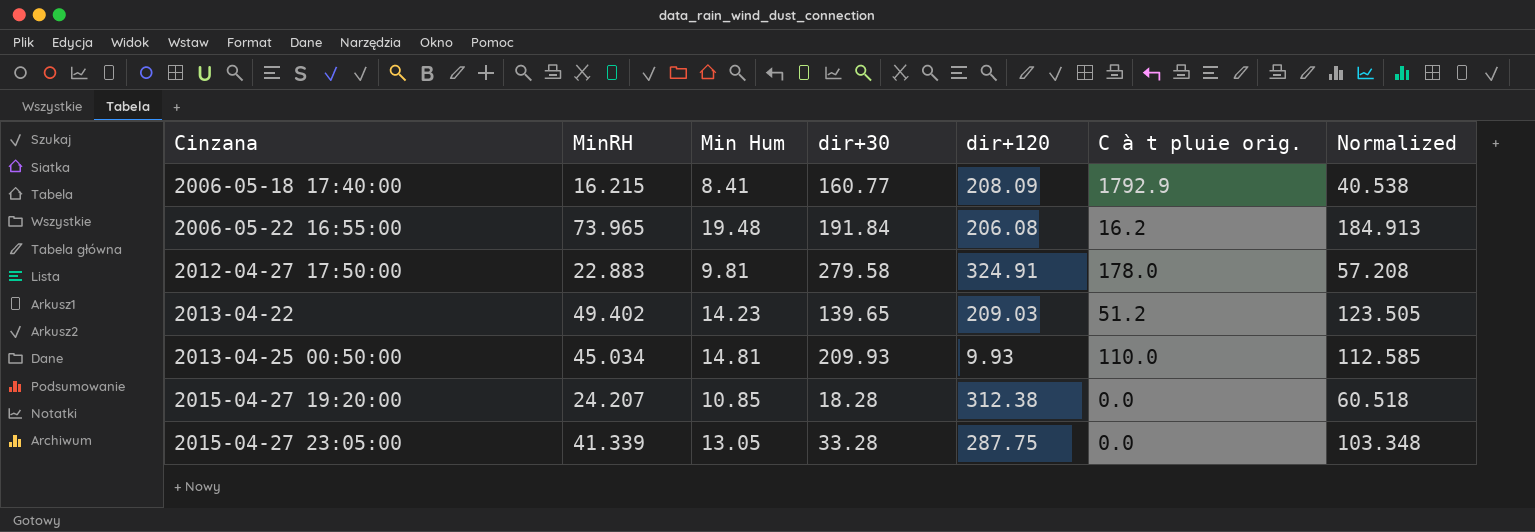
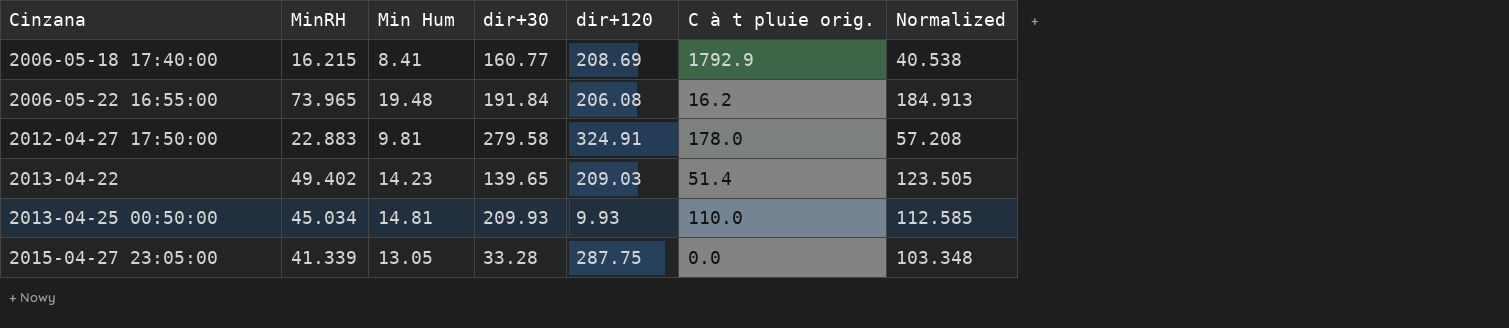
row 2015-04-27 19:20:00: 24.207 | 10.85 | 18.28 | 312.38 | 0.0 | 60.518 -> none
2006-05-18 17:40:00 | dir+120: 208.09 -> 208.69
2013-04-22 | C à t pluie orig.: 51.2 -> 51.4

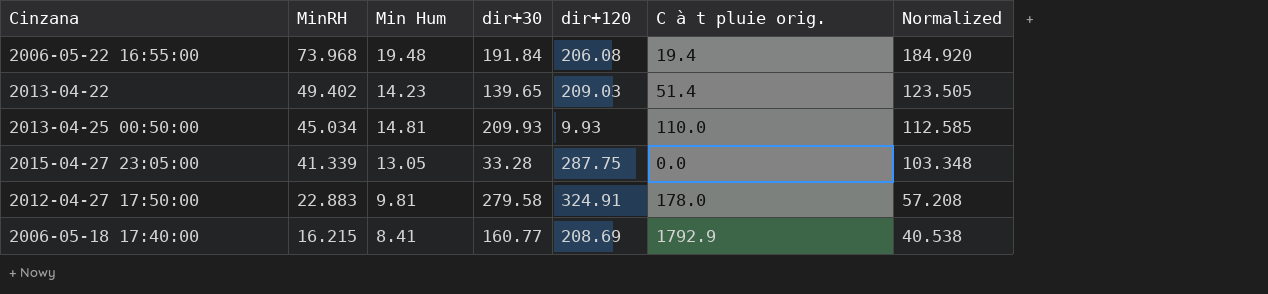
row order: Cinzana ascending -> MinRH descending
2006-05-22 16:55:00 | MinRH: 73.965 -> 73.968
2006-05-22 16:55:00 | C à t pluie orig.: 16.2 -> 19.4
2006-05-22 16:55:00 | Normalized: 184.913 -> 184.920

